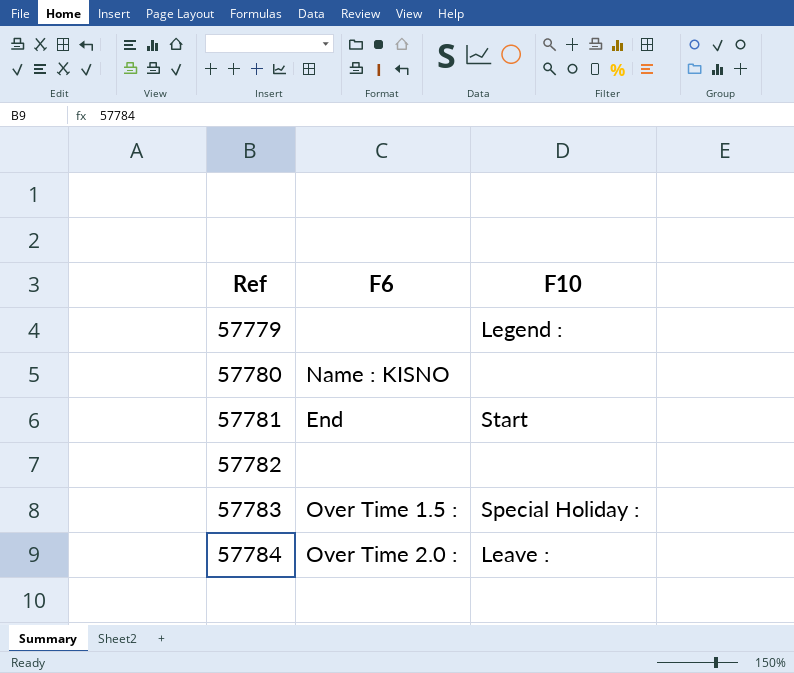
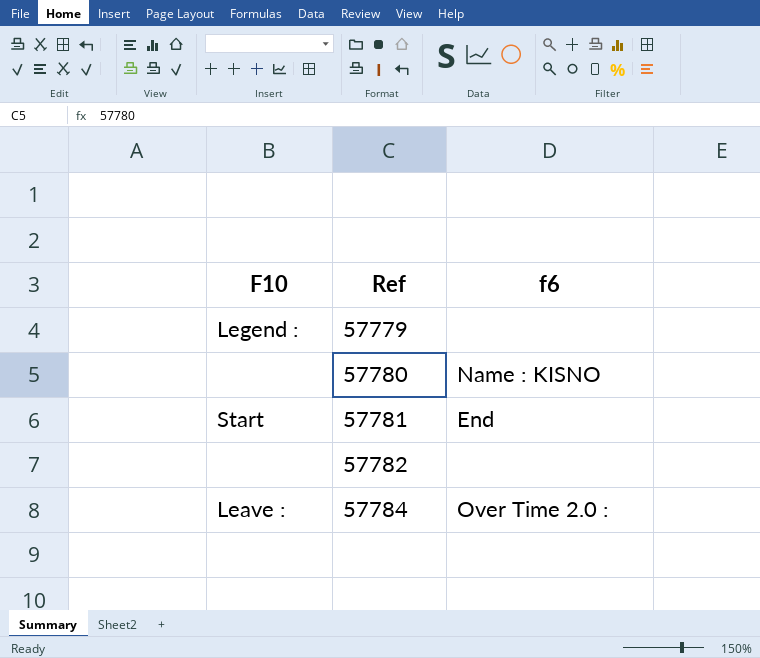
column F10 | position: 3 -> 1
column name: F6 -> f6
row 57783: Over Time 1.5 : | Special Holiday : -> none

